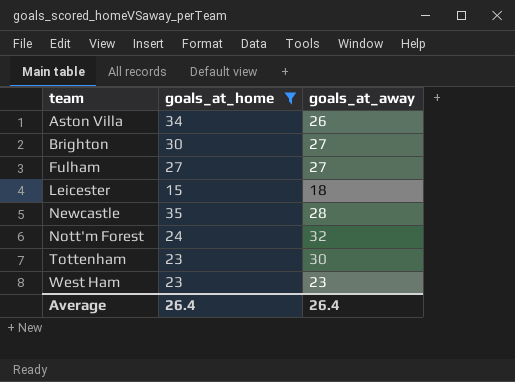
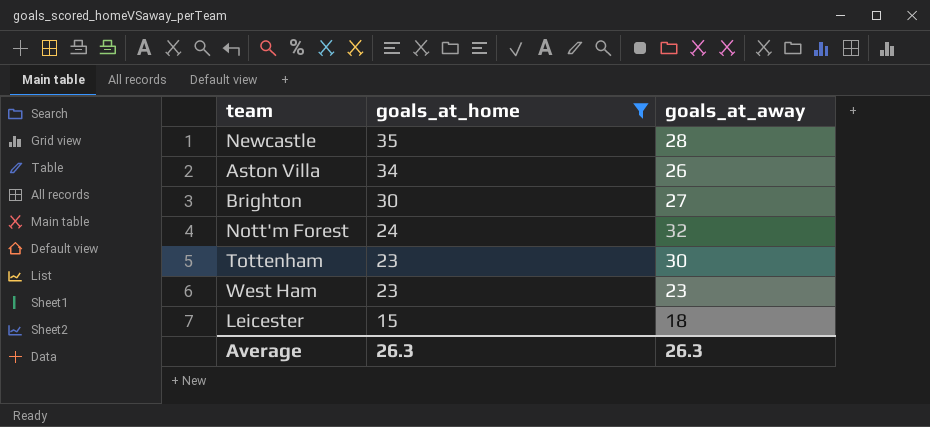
row order: team ascending -> goals_at_home descending
row Fulham: 27 | 27 -> none
Average | goals_at_home: 26.4 -> 26.3
Average | goals_at_away: 26.4 -> 26.3

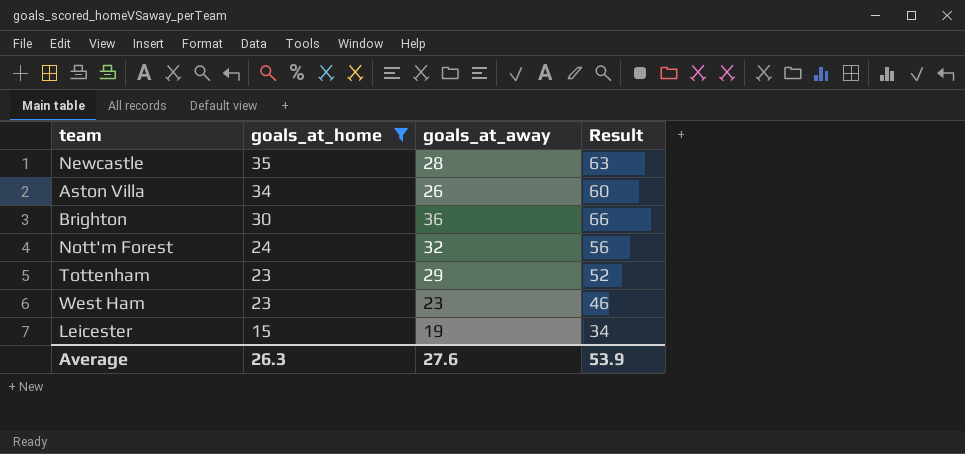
column Result | formula: none -> [goals_at_home] + [goals_at_away]
Brighton | goals_at_away: 27 -> 36
Tottenham | goals_at_away: 30 -> 29
Leicester | goals_at_away: 18 -> 19
Average | goals_at_away: 26.3 -> 27.6

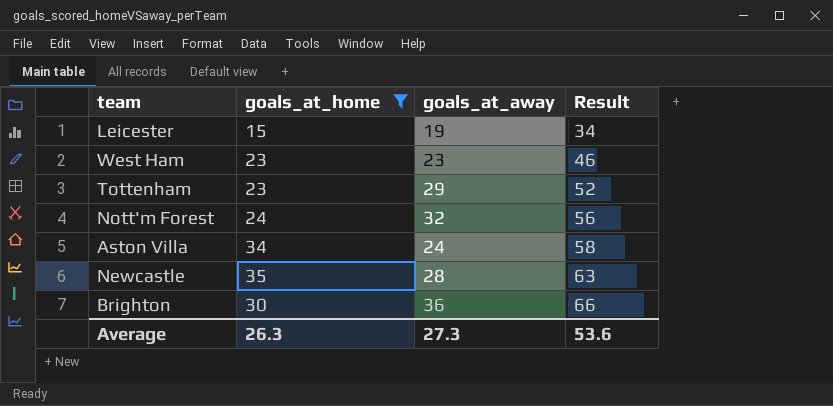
row order: goals_at_home descending -> Result ascending
Aston Villa | goals_at_away: 26 -> 24
Aston Villa | Result: 60 -> 58
Average | goals_at_away: 27.6 -> 27.3
Average | Result: 53.9 -> 53.6

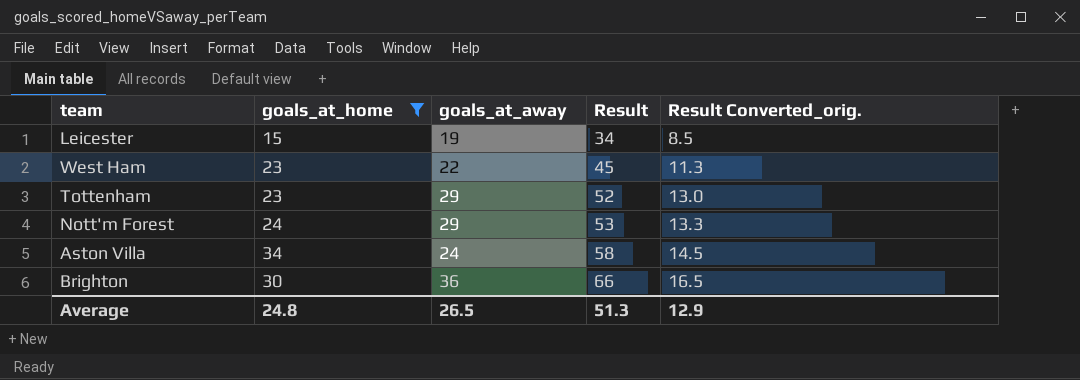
column Result Converted_orig. | formula: none -> [Result] * 0.25
row Newcastle: 35 | 28 | 63 -> none
West Ham | goals_at_away: 23 -> 22
West Ham | Result: 46 -> 45
Nott'm Forest | goals_at_away: 32 -> 29
Nott'm Forest | Result: 56 -> 53
Average | goals_at_home: 26.3 -> 24.8
Average | goals_at_away: 27.3 -> 26.5
Average | Result: 53.6 -> 51.3

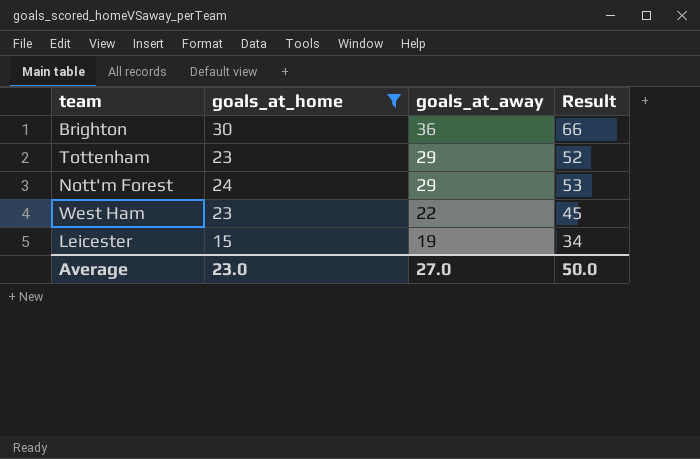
row order: Result ascending -> goals_at_away descending
column Result Converted_orig. | formula: [Result] * 0.25 -> none
row Aston Villa: 34 | 24 | 58 | 14.5 -> none
Average | goals_at_home: 24.8 -> 23.0
Average | goals_at_away: 26.5 -> 27.0
Average | Result: 51.3 -> 50.0

